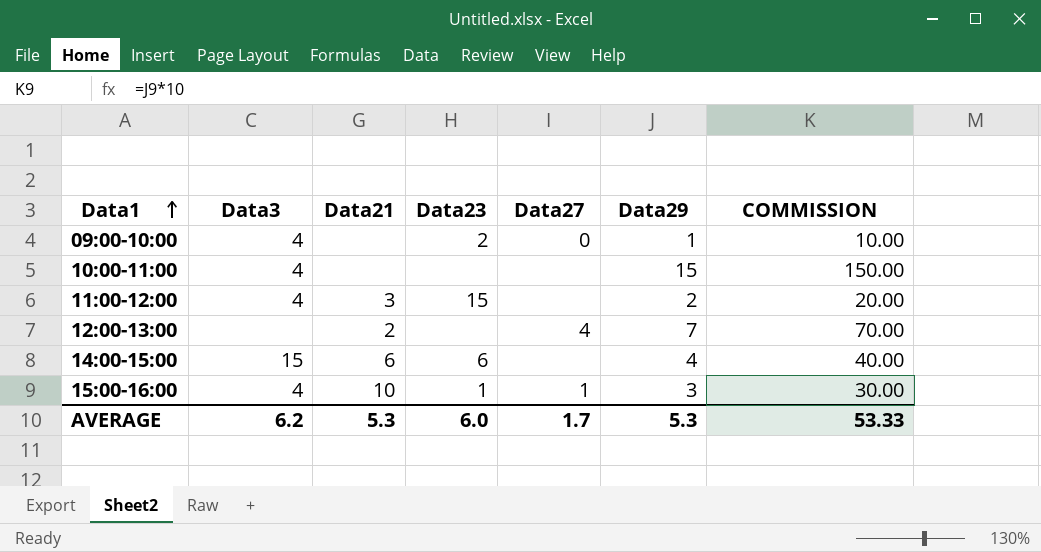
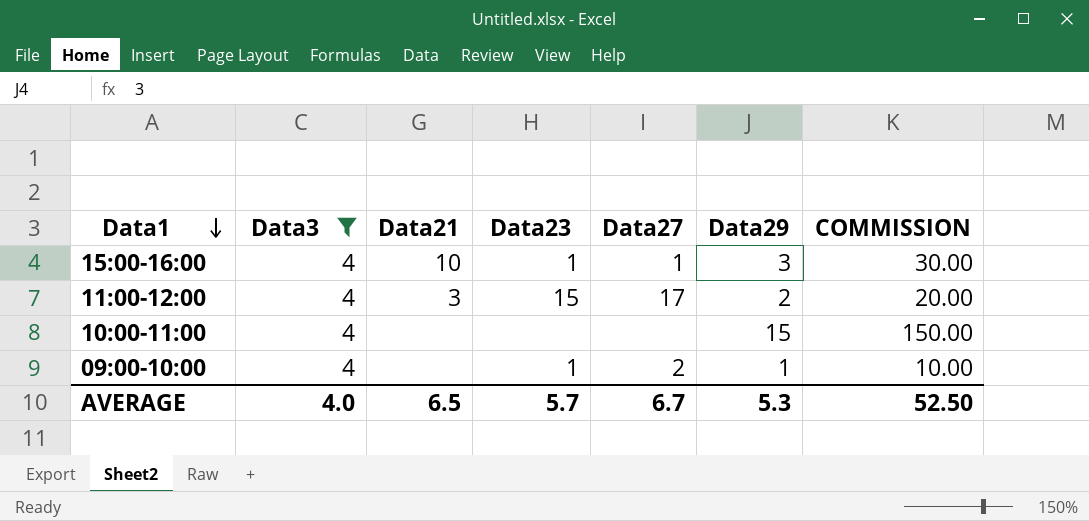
filter: none -> Data3 = 4
row order: Data1 ascending -> Data1 descending
11:00-12:00 | Data27: none -> 17
09:00-10:00 | Data23: 2 -> 1
09:00-10:00 | Data27: 0 -> 2
AVERAGE | Data3: 6.2 -> 4.0
AVERAGE | Data21: 5.3 -> 6.5
AVERAGE | Data23: 6.0 -> 5.7
AVERAGE | Data27: 1.7 -> 6.7
AVERAGE | COMMISSION: 53.33 -> 52.50

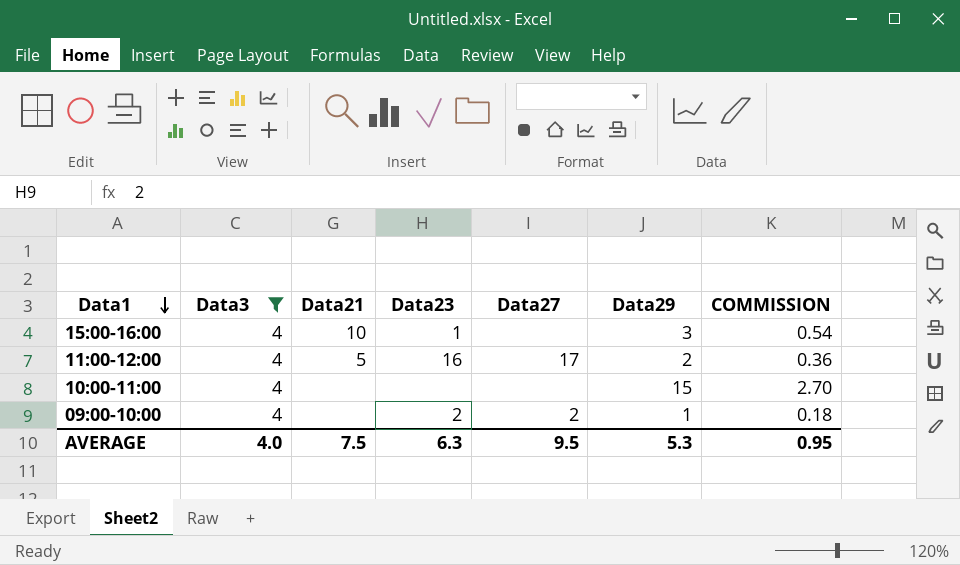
column COMMISSION | formula: [Data29] * 10 -> [Data29] * 0.18
15:00-16:00 | Data27: 1 -> none
11:00-12:00 | Data21: 3 -> 5
11:00-12:00 | Data23: 15 -> 16
09:00-10:00 | Data23: 1 -> 2
AVERAGE | Data21: 6.5 -> 7.5
AVERAGE | Data23: 5.7 -> 6.3
AVERAGE | Data27: 6.7 -> 9.5
AVERAGE | COMMISSION: 52.50 -> 0.95

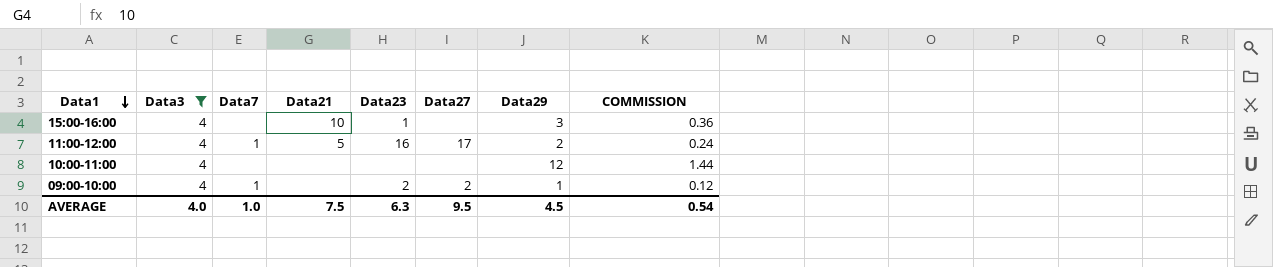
column Data7 | position: none -> 3
column COMMISSION | formula: [Data29] * 0.18 -> [Data29] * 0.12
10:00-11:00 | Data29: 15 -> 12
AVERAGE | Data29: 5.3 -> 4.5
AVERAGE | COMMISSION: 0.95 -> 0.54

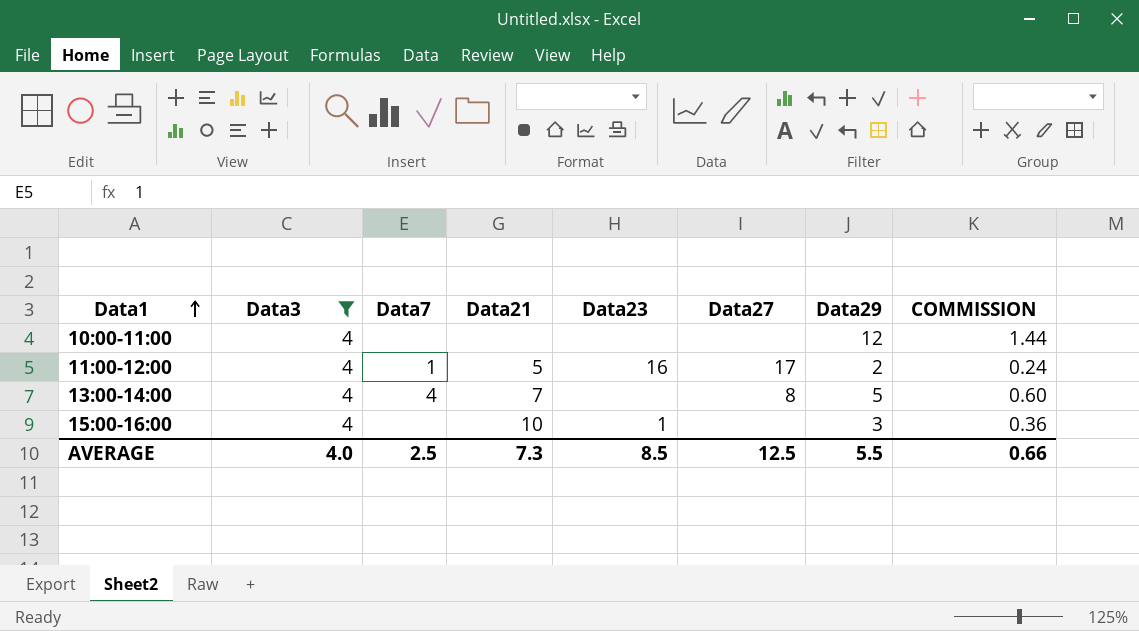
row order: Data1 descending -> Data1 ascending
row 09:00-10:00: 4 | 1 | none | 2 | 2 | 1 | 0.12 -> none
row 13:00-14:00: none -> 4 | 4 | 7 | none | 8 | 5 | 0.60
AVERAGE | Data7: 1.0 -> 2.5
AVERAGE | Data21: 7.5 -> 7.3
AVERAGE | Data23: 6.3 -> 8.5
AVERAGE | Data27: 9.5 -> 12.5
AVERAGE | Data29: 4.5 -> 5.5
AVERAGE | COMMISSION: 0.54 -> 0.66

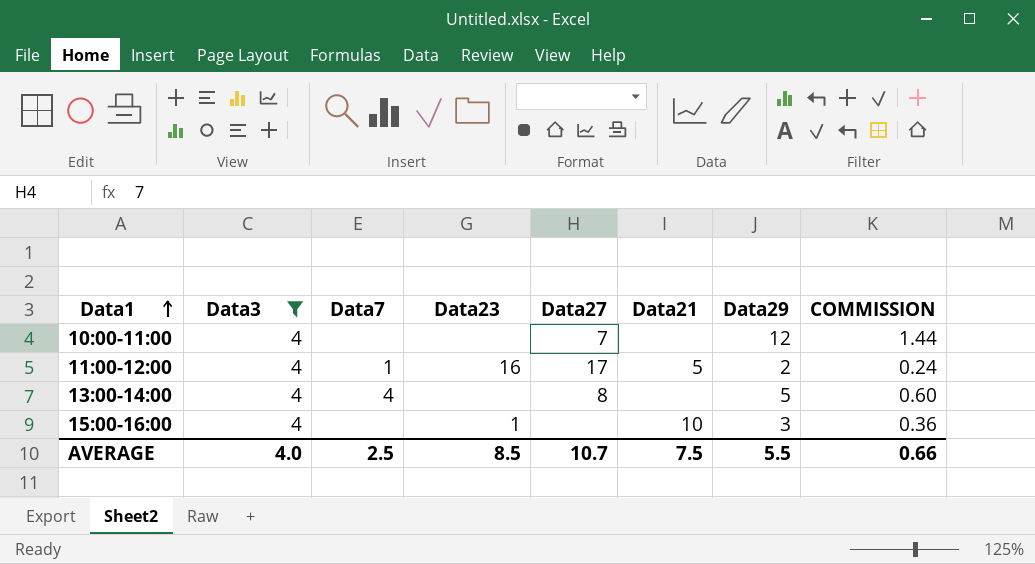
column Data21 | position: 4 -> 6
10:00-11:00 | Data27: none -> 7
13:00-14:00 | Data21: 7 -> none
AVERAGE | Data27: 12.5 -> 10.7
AVERAGE | Data21: 7.3 -> 7.5

